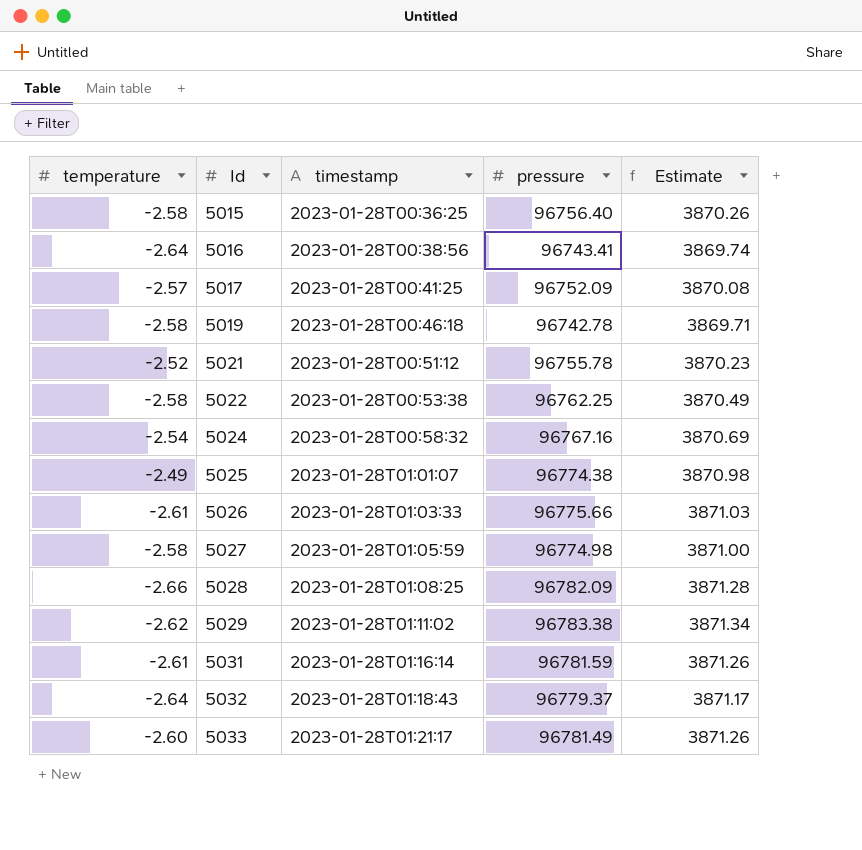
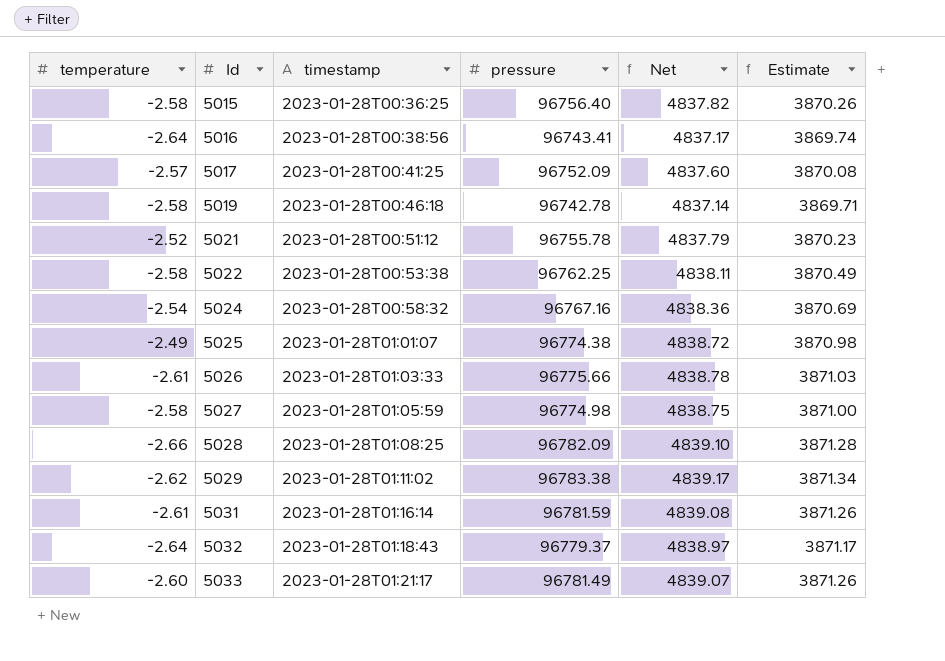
column Net | formula: none -> [pressure] * 0.05

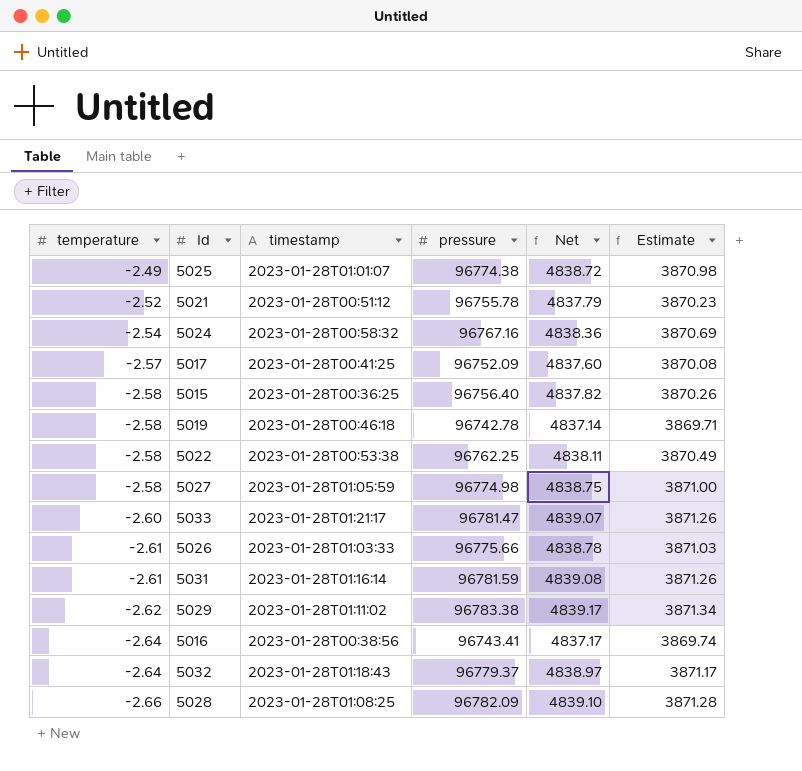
row order: Id ascending -> temperature descending
5033 | pressure: 96781.49 -> 96781.47

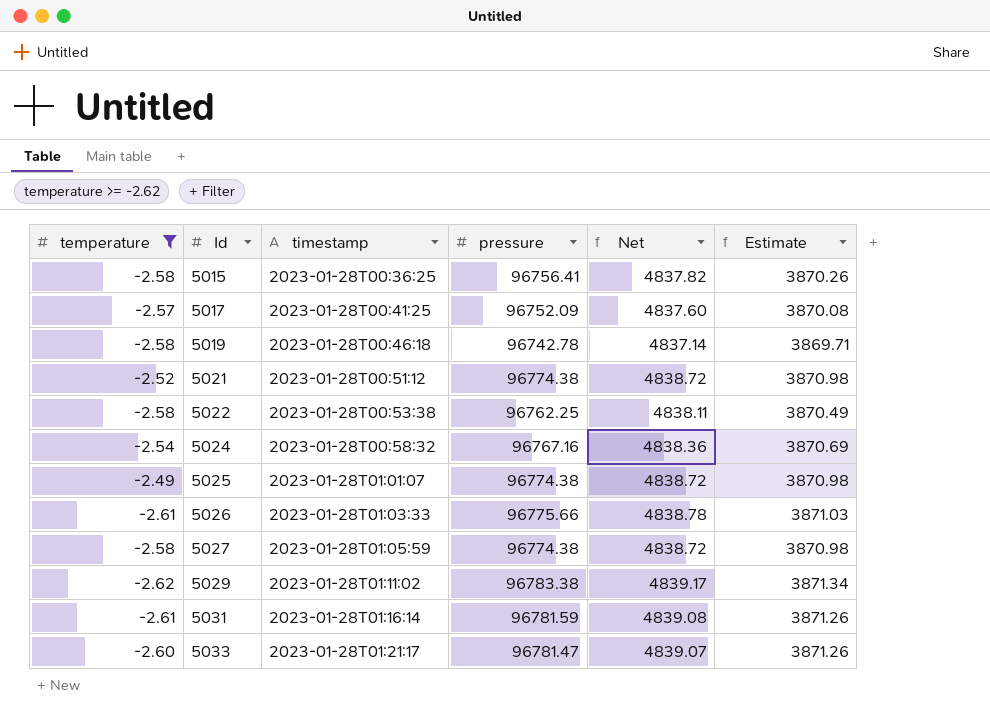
filter: none -> temperature >= -2.62
row order: temperature descending -> Id ascending
5015 | pressure: 96756.40 -> 96756.41
5021 | pressure: 96755.78 -> 96774.38
5021 | Net: 4837.79 -> 4838.72
5021 | Estimate: 3870.23 -> 3870.98
5027 | pressure: 96774.98 -> 96774.38
5027 | Net: 4838.75 -> 4838.72
5027 | Estimate: 3871.00 -> 3870.98

